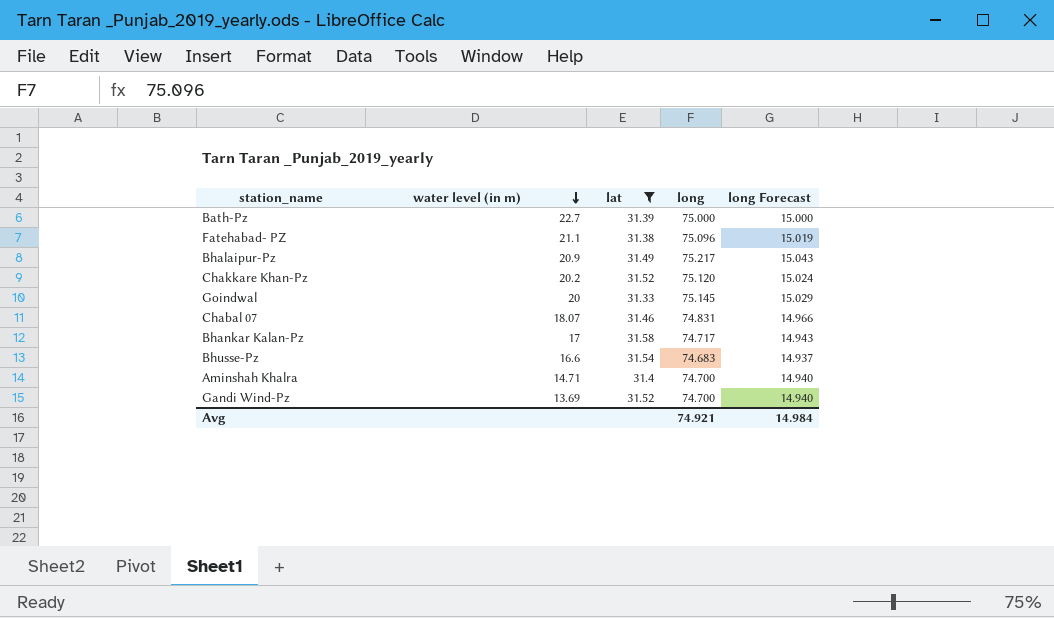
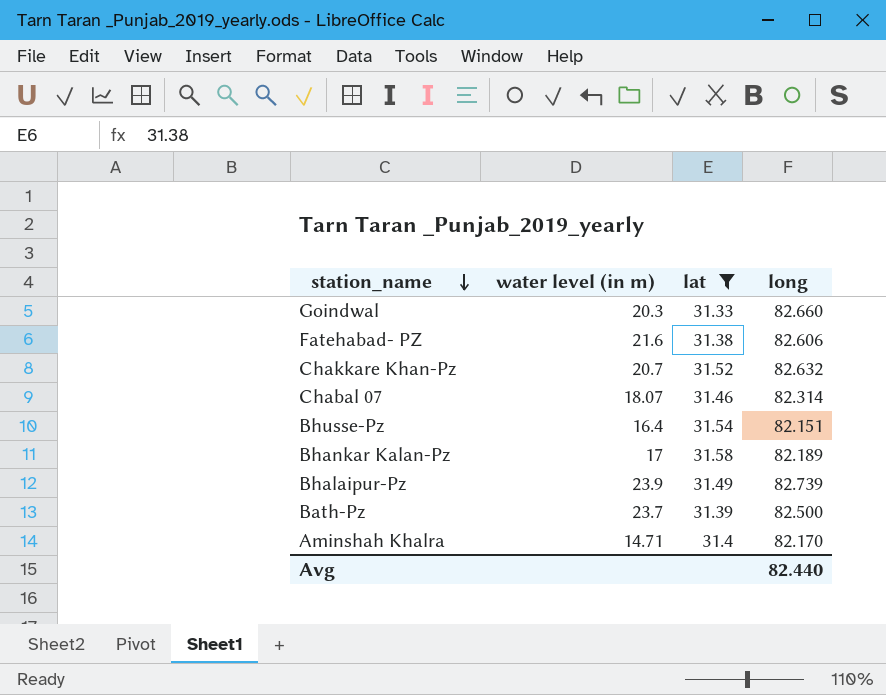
row order: water level (in m) descending -> station_name descending
column long Forecast | formula: [long] * 0.2 -> none
row Gandi Wind-Pz: 13.69 | 31.52 | 74.700 | 14.940 -> none
Goindwal | water level (in m): 20 -> 20.3
Goindwal | long: 75.145 -> 82.660
Fatehabad- PZ | water level (in m): 21.1 -> 21.6
Fatehabad- PZ | long: 75.096 -> 82.606
Chakkare Khan-Pz | water level (in m): 20.2 -> 20.7
Chakkare Khan-Pz | long: 75.120 -> 82.632
Chabal 07 | long: 74.831 -> 82.314
Bhusse-Pz | water level (in m): 16.6 -> 16.4
Bhusse-Pz | long: 74.683 -> 82.151
Bhankar Kalan-Pz | long: 74.717 -> 82.189
Bhalaipur-Pz | water level (in m): 20.9 -> 23.9
Bhalaipur-Pz | long: 75.217 -> 82.739
Bath-Pz | water level (in m): 22.7 -> 23.7
Bath-Pz | long: 75.000 -> 82.500
Aminshah Khalra | long: 74.700 -> 82.170
Avg | long: 74.921 -> 82.440

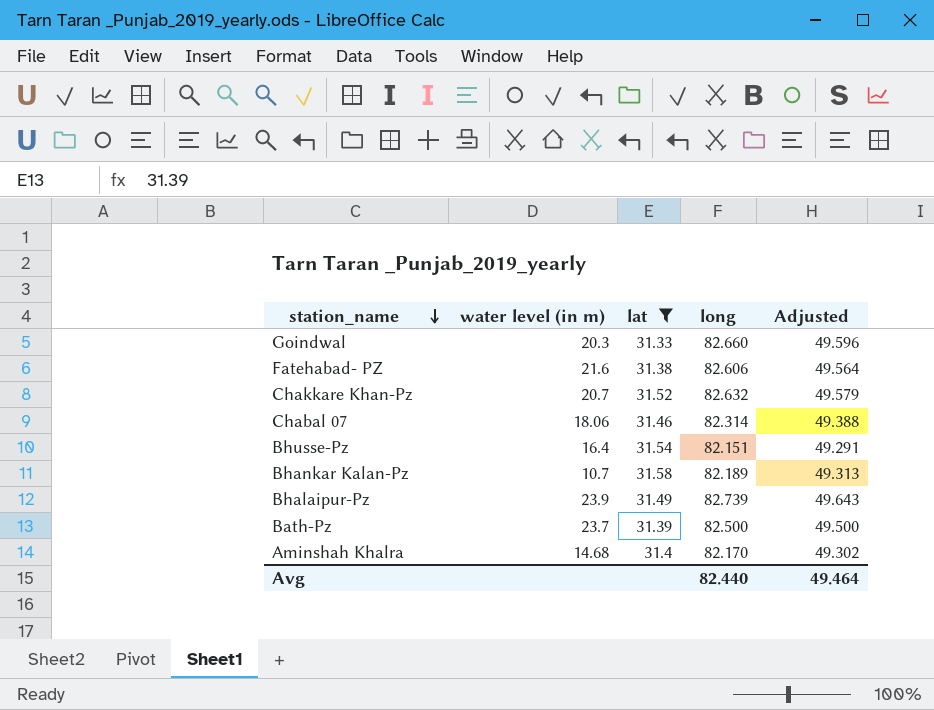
column Adjusted | formula: none -> [long] * 0.6
Chabal 07 | water level (in m): 18.07 -> 18.06
Bhankar Kalan-Pz | water level (in m): 17 -> 10.7
Aminshah Khalra | water level (in m): 14.71 -> 14.68

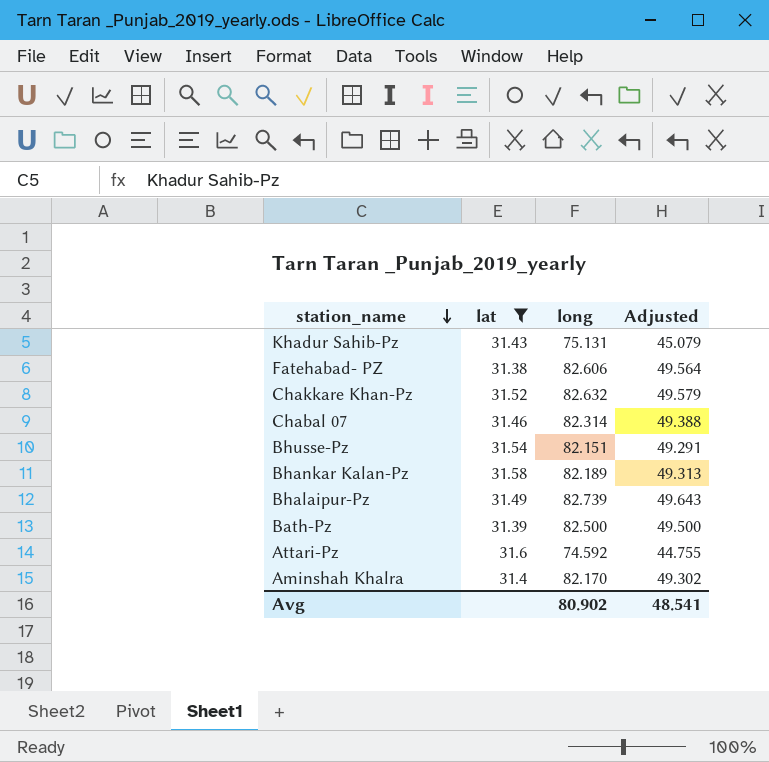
column water level (in m) | position: 2 -> none
row Goindwal: 20.3 | 31.33 | 82.660 | 49.596 -> none
row Khadur Sahib-Pz: none -> 31.43 | 75.131 | 45.079
row Attari-Pz: none -> 31.6 | 74.592 | 44.755
Avg | long: 82.440 -> 80.902
Avg | Adjusted: 49.464 -> 48.541

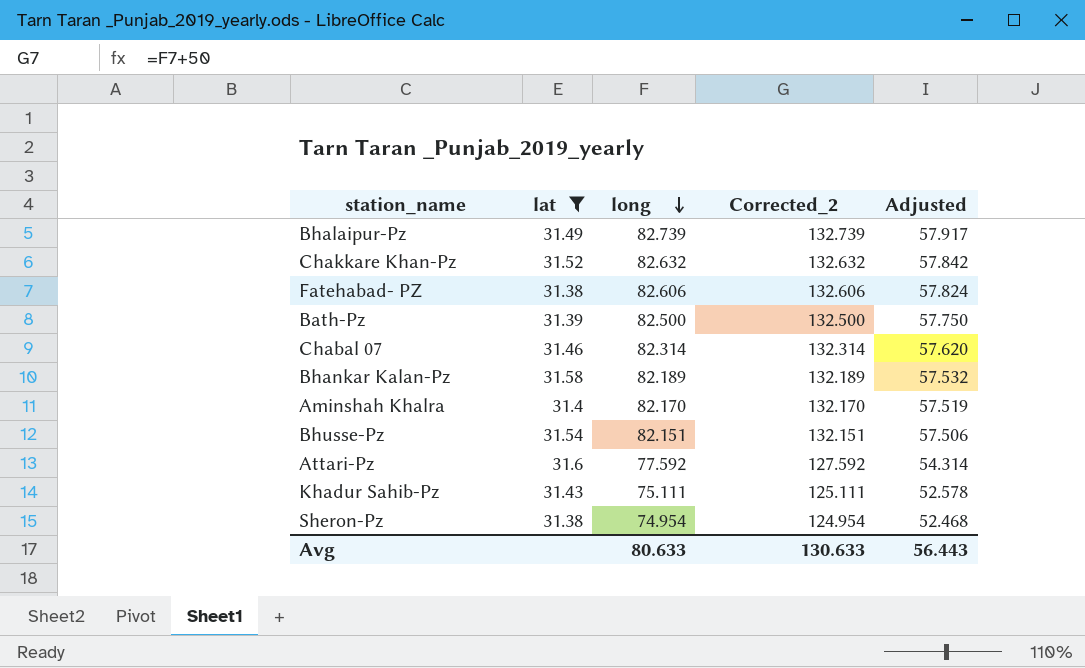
row order: station_name descending -> long descending
column Corrected_2 | formula: none -> [long] + 50
column Adjusted | formula: [long] * 0.6 -> [long] * 0.7
Attari-Pz | long: 74.592 -> 77.592
Khadur Sahib-Pz | long: 75.131 -> 75.111
row Sheron-Pz: none -> 31.38 | 74.954 | 124.954 | 52.468
Avg | long: 80.902 -> 80.633
Avg | Adjusted: 48.541 -> 56.443

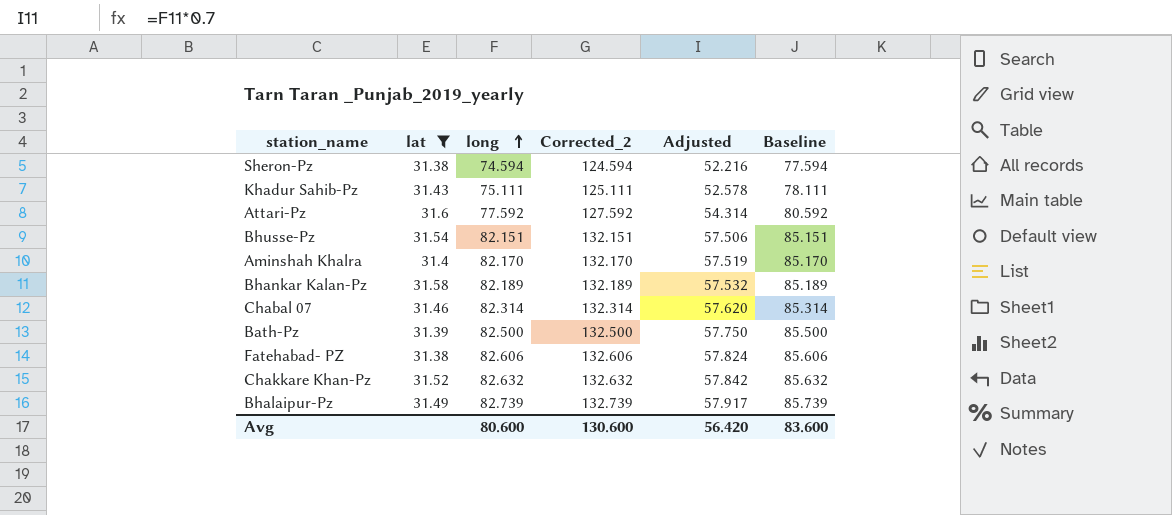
row order: long descending -> long ascending
column Baseline | formula: none -> [long] + 3
Sheron-Pz | long: 74.954 -> 74.594
Sheron-Pz | Corrected_2: 124.954 -> 124.594
Sheron-Pz | Adjusted: 52.468 -> 52.216
Avg | long: 80.633 -> 80.600
Avg | Corrected_2: 130.633 -> 130.600
Avg | Adjusted: 56.443 -> 56.420

